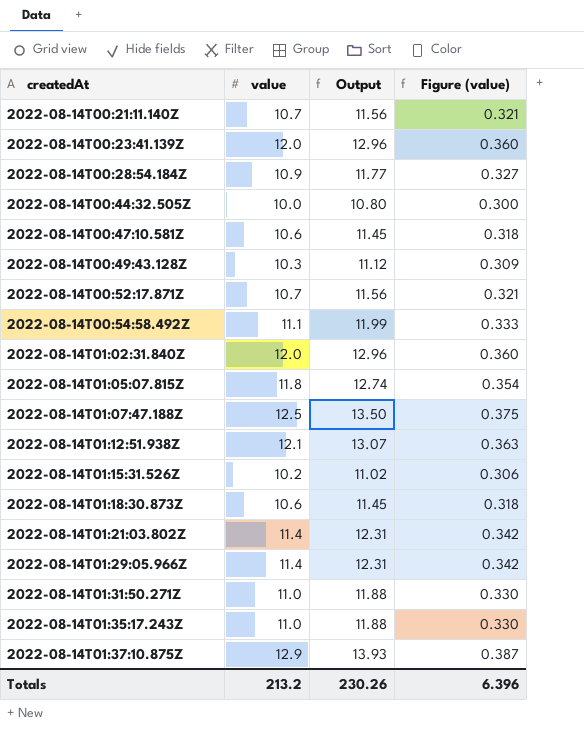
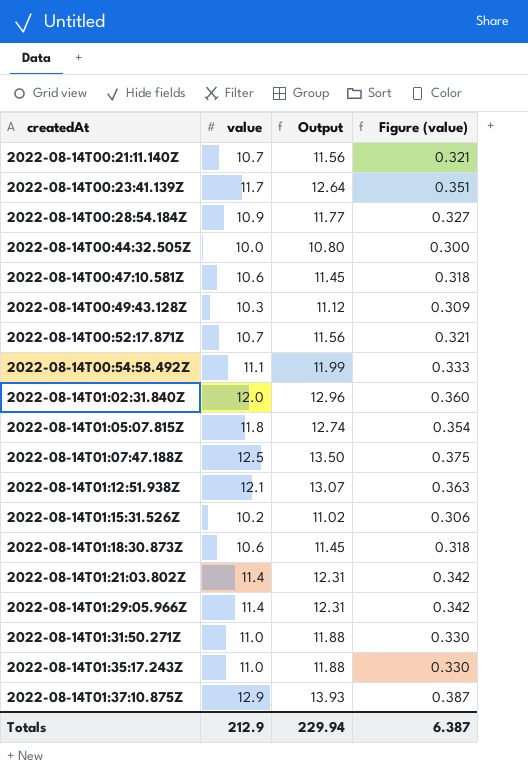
2022-08-14T00:23:41.139Z | value: 12.0 -> 11.7
2022-08-14T00:23:41.139Z | Output: 12.96 -> 12.64
2022-08-14T00:23:41.139Z | Figure (value): 0.360 -> 0.351
Totals | value: 213.2 -> 212.9
Totals | Output: 230.26 -> 229.94
Totals | Figure (value): 6.396 -> 6.387

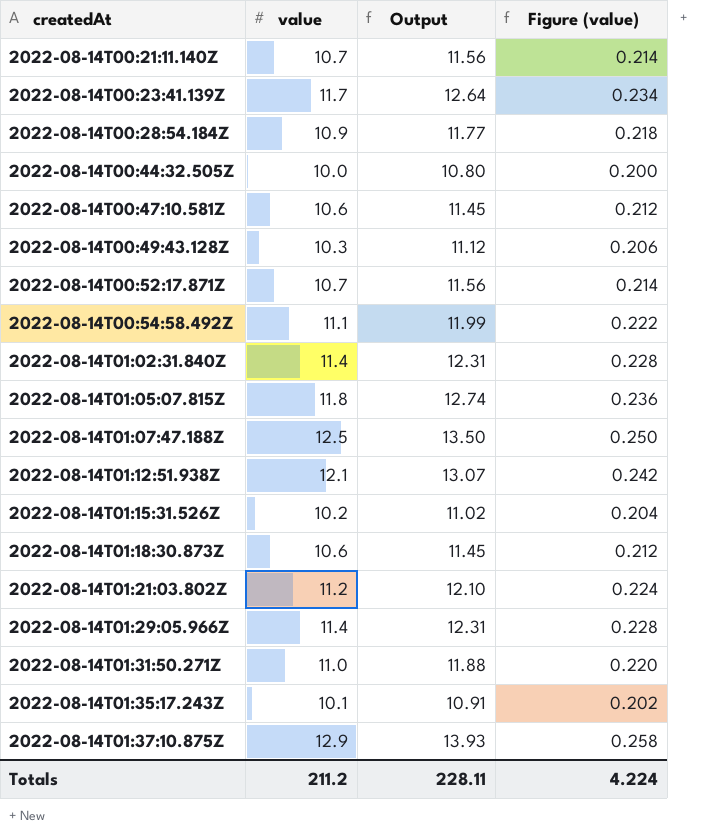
column Figure (value) | formula: [value] * 0.03 -> [value] * 0.02
2022-08-14T01:02:31.840Z | value: 12.0 -> 11.4
2022-08-14T01:02:31.840Z | Output: 12.96 -> 12.31
2022-08-14T01:21:03.802Z | value: 11.4 -> 11.2
2022-08-14T01:21:03.802Z | Output: 12.31 -> 12.10
2022-08-14T01:35:17.243Z | value: 11.0 -> 10.1
2022-08-14T01:35:17.243Z | Output: 11.88 -> 10.91
Totals | value: 212.9 -> 211.2
Totals | Output: 229.94 -> 228.11
Totals | Figure (value): 6.387 -> 4.224

